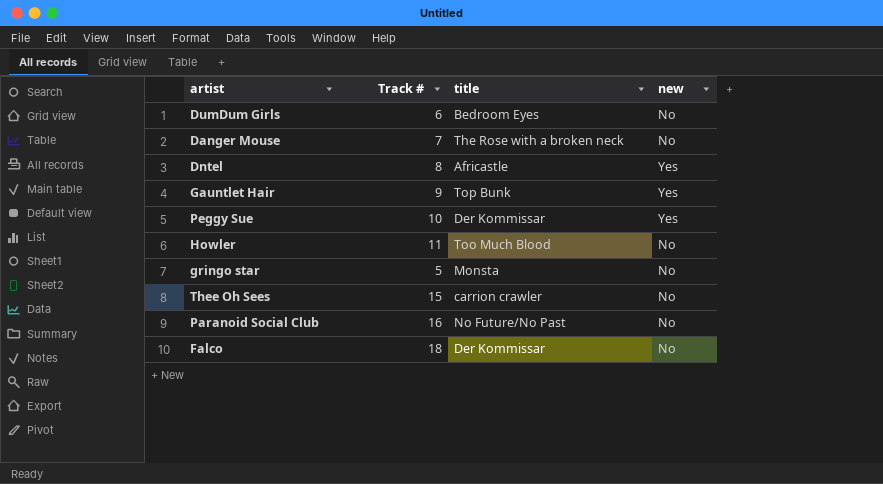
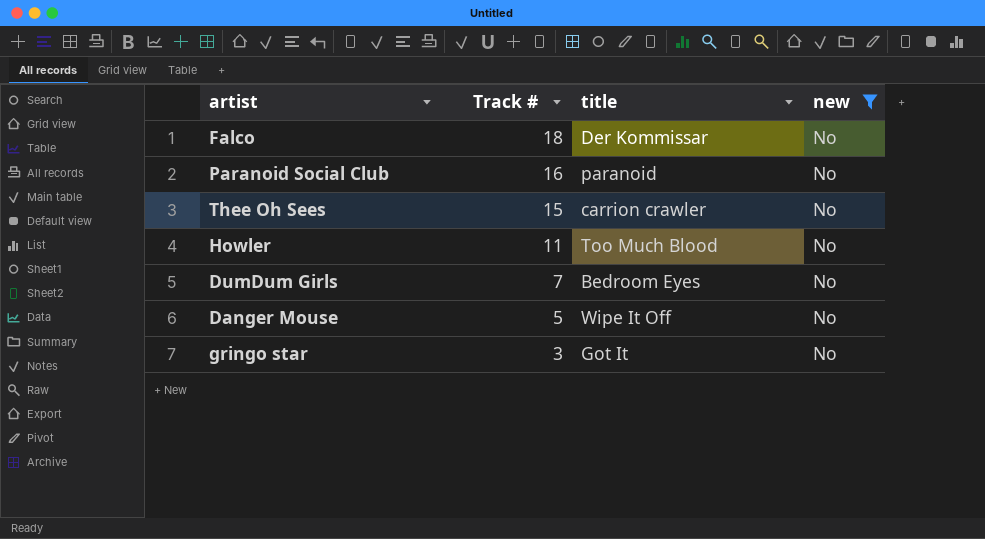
filter: none -> new = No
row order: none -> Track # descending
Paranoid Social Club | title: No Future/No Past -> paranoid
DumDum Girls | Track #: 6 -> 7
Danger Mouse | Track #: 7 -> 5
Danger Mouse | title: The Rose with a broken neck -> Wipe It Off
gringo star | Track #: 5 -> 3
gringo star | title: Monsta -> Got It

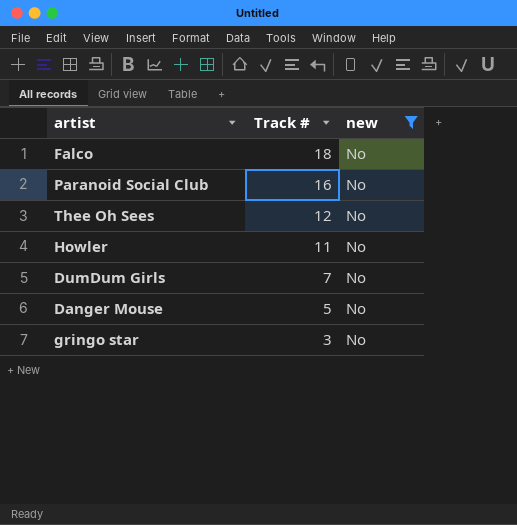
column title | position: 3 -> none
Thee Oh Sees | Track #: 15 -> 12

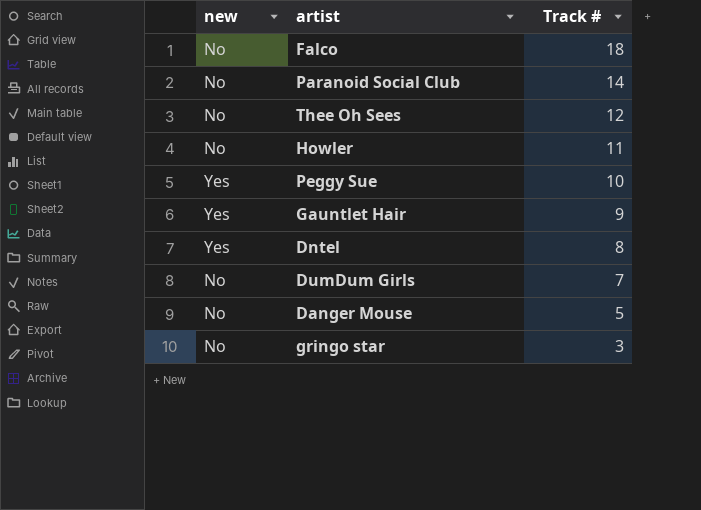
filter: new = No -> none
column new | position: 3 -> 1
Paranoid Social Club | Track #: 16 -> 14

